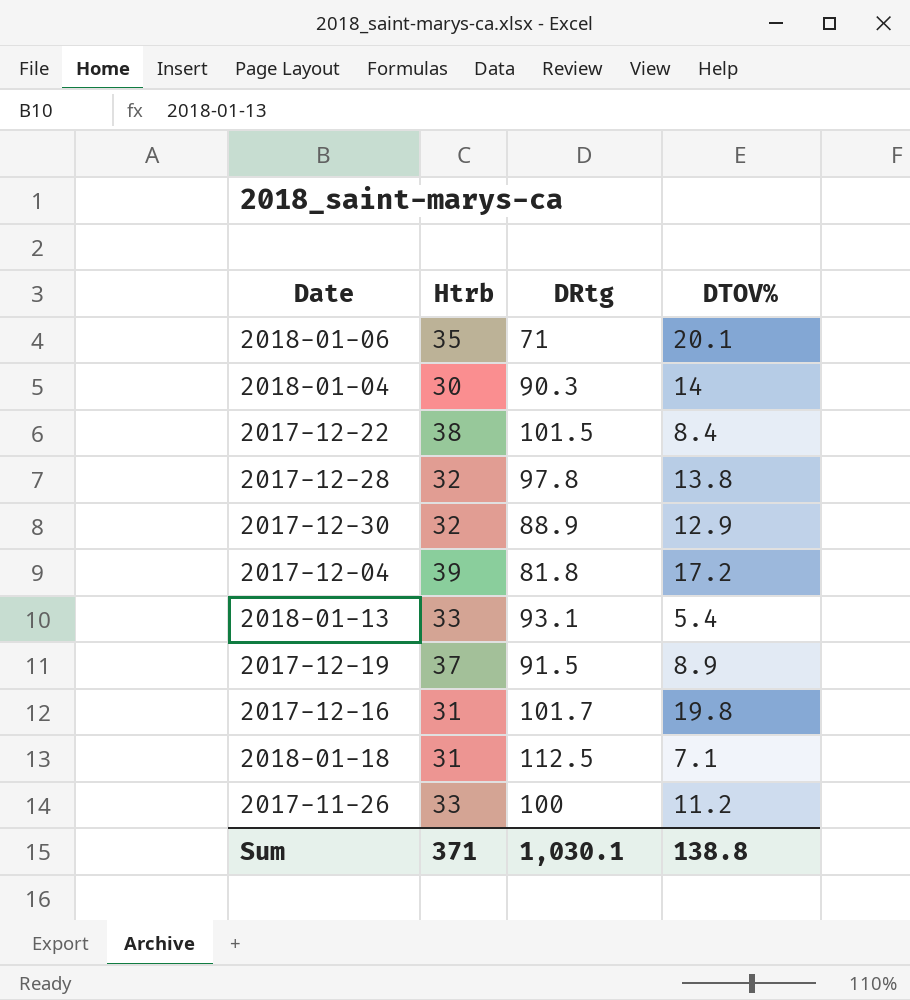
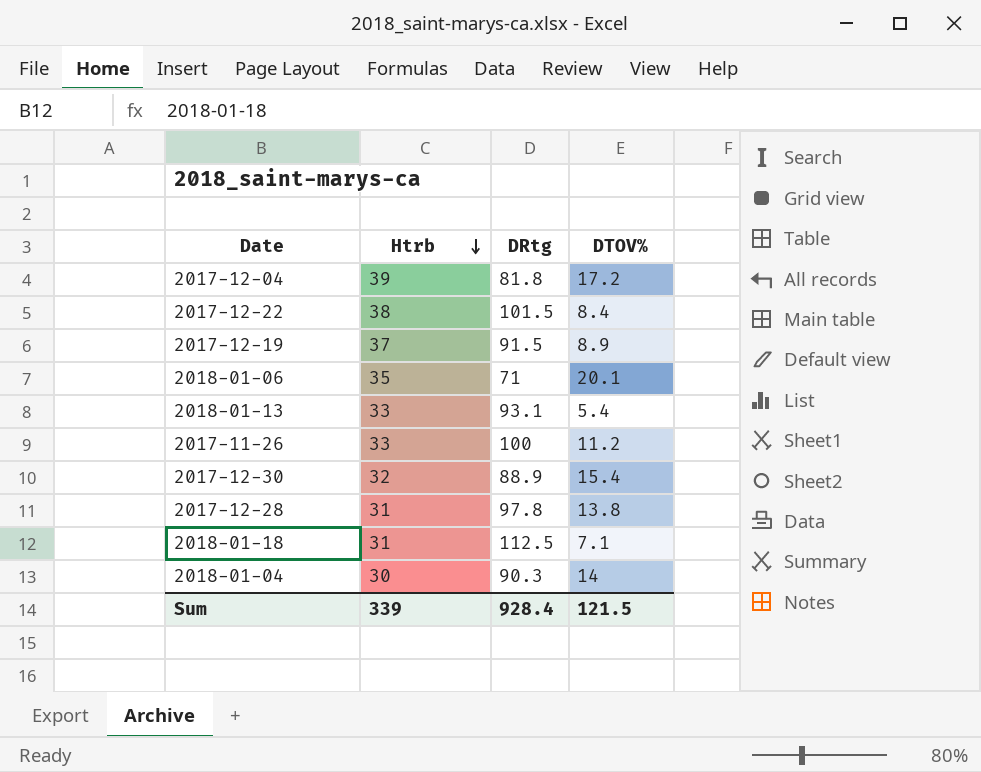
row order: none -> Htrb descending
row 2017-12-16: 31 | 101.7 | 19.8 -> none
2017-12-30 | DTOV%: 12.9 -> 15.4
2017-12-28 | Htrb: 32 -> 31
Sum | Htrb: 371 -> 339
Sum | DRtg: 1,030.1 -> 928.4
Sum | DTOV%: 138.8 -> 121.5

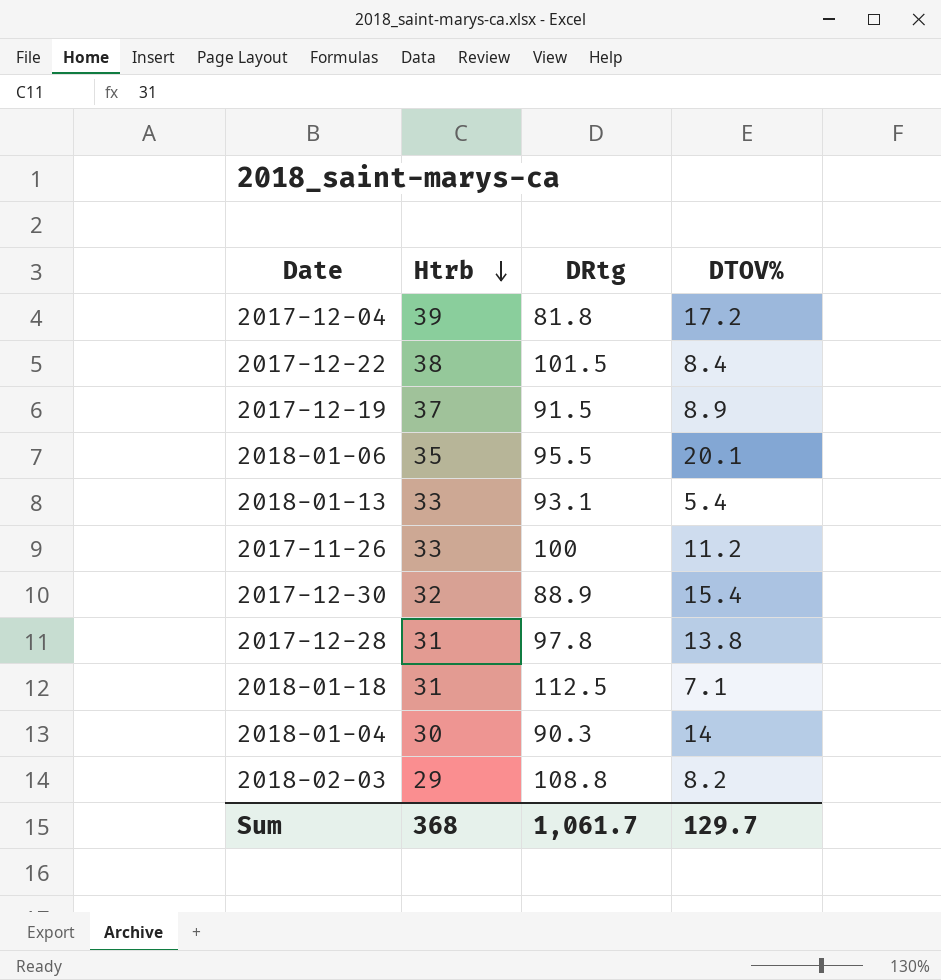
2018-01-06 | DRtg: 71 -> 95.5
row 2018-02-03: none -> 29 | 108.8 | 8.2
Sum | Htrb: 339 -> 368
Sum | DRtg: 928.4 -> 1,061.7
Sum | DTOV%: 121.5 -> 129.7

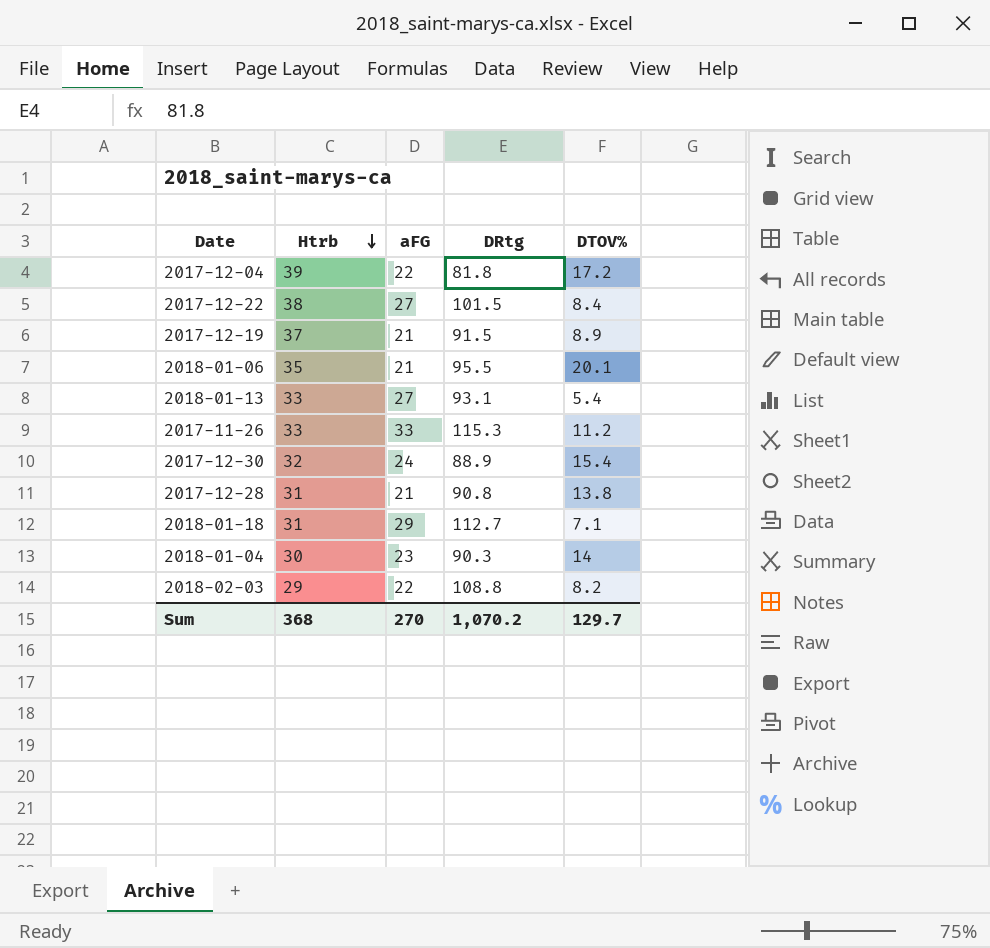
column aFG | position: none -> 3
2017-11-26 | DRtg: 100 -> 115.3
2017-12-28 | DRtg: 97.8 -> 90.8
2018-01-18 | DRtg: 112.5 -> 112.7
Sum | DRtg: 1,061.7 -> 1,070.2

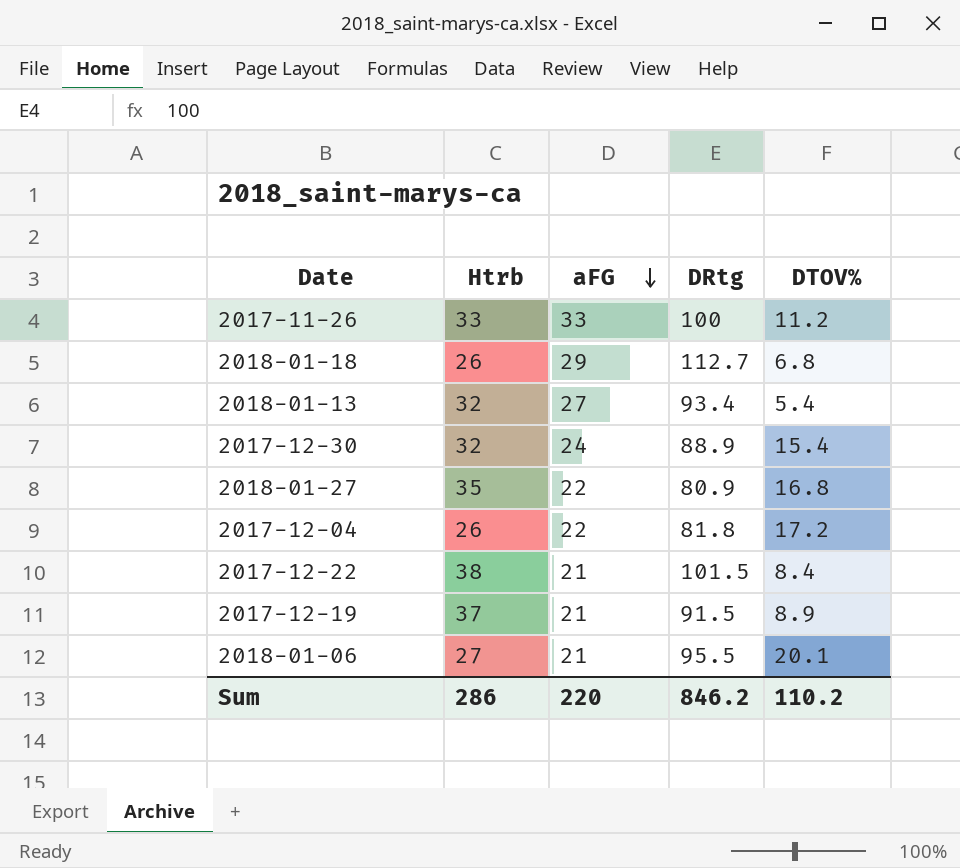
row order: Htrb descending -> aFG descending
row 2017-12-28: 31 | 21 | 90.8 | 13.8 -> none
row 2018-01-04: 30 | 23 | 90.3 | 14 -> none
row 2018-02-03: 29 | 22 | 108.8 | 8.2 -> none
2017-11-26 | DRtg: 115.3 -> 100
2018-01-18 | Htrb: 31 -> 26
2018-01-18 | DTOV%: 7.1 -> 6.8
2018-01-13 | Htrb: 33 -> 32
2018-01-13 | DRtg: 93.1 -> 93.4
row 2018-01-27: none -> 35 | 22 | 80.9 | 16.8
2017-12-04 | Htrb: 39 -> 26
2017-12-22 | aFG: 27 -> 21
2018-01-06 | Htrb: 35 -> 27
Sum | Htrb: 368 -> 286
Sum | aFG: 270 -> 220
Sum | DRtg: 1,070.2 -> 846.2
Sum | DTOV%: 129.7 -> 110.2

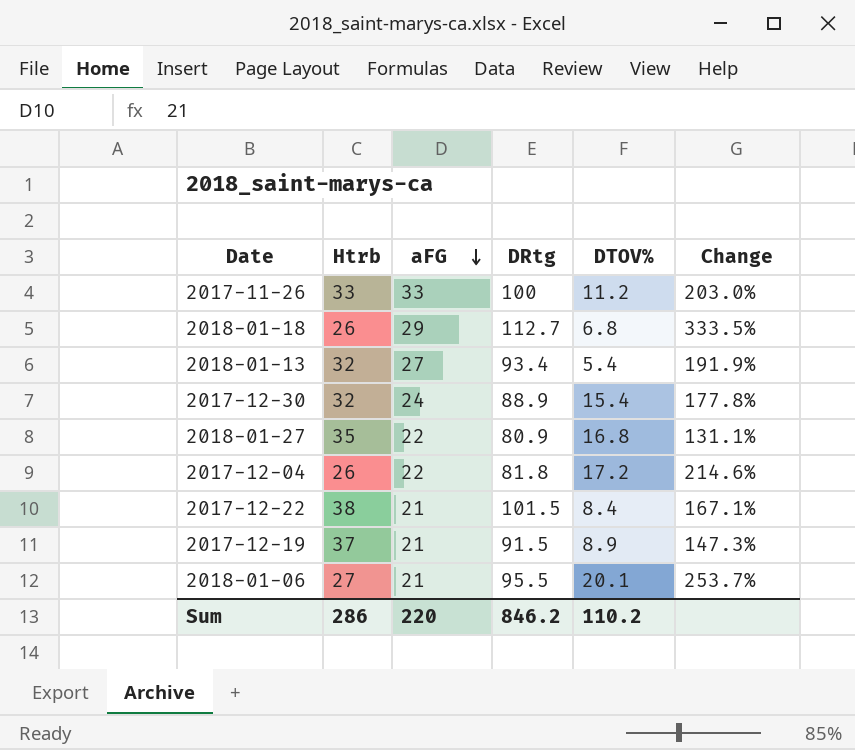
column Change | formula: none -> ([DRtg] - [Htrb]) / [Htrb]

